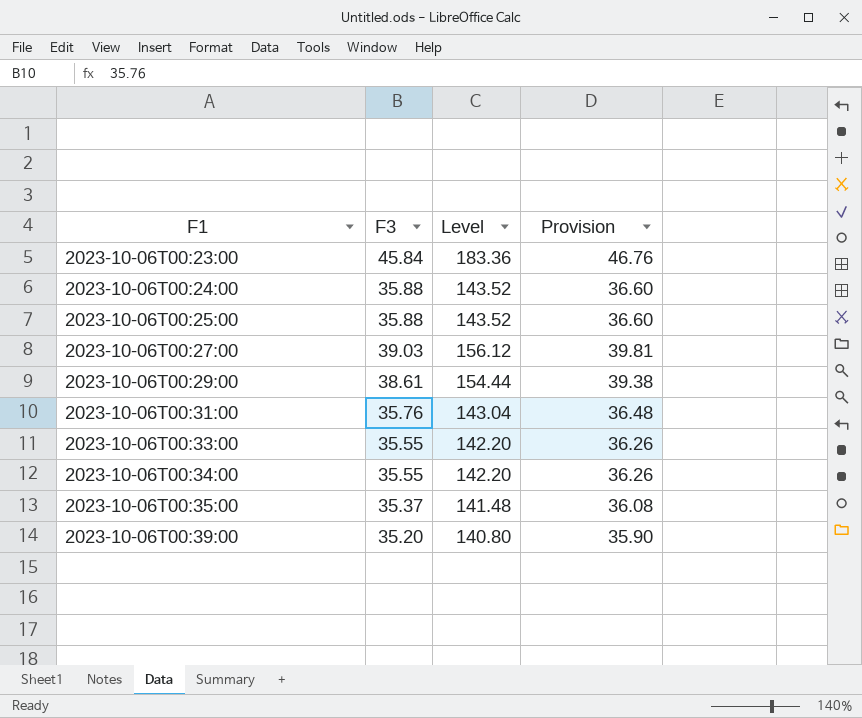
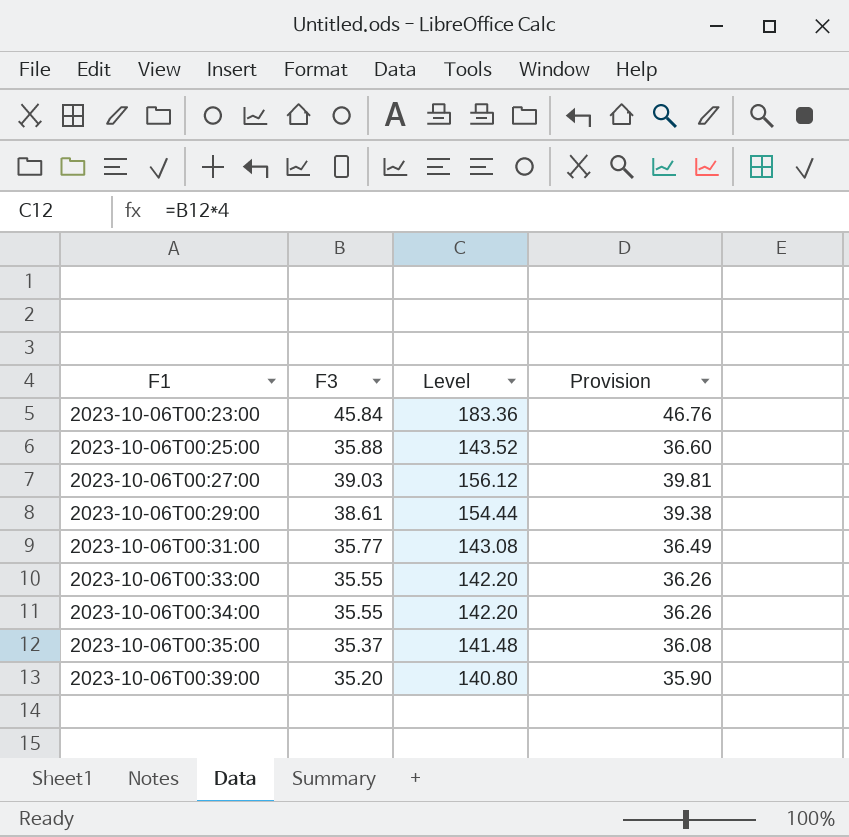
row 2023-10-06T00:24:00: 35.88 | 143.52 | 36.60 -> none
2023-10-06T00:31:00 | F3: 35.76 -> 35.77
2023-10-06T00:31:00 | Level: 143.04 -> 143.08
2023-10-06T00:31:00 | Provision: 36.48 -> 36.49

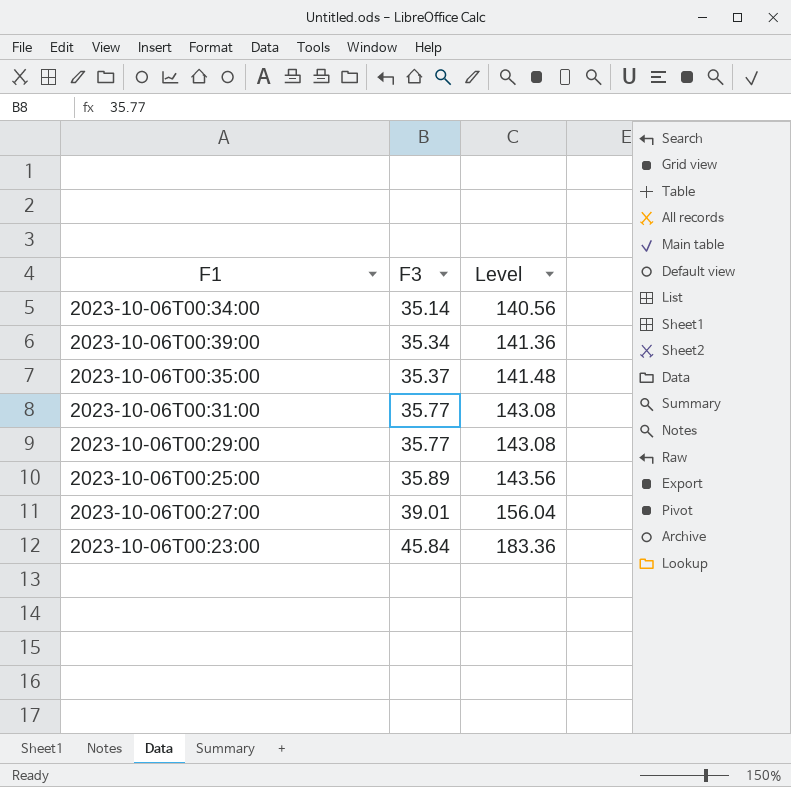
row order: F1 ascending -> F3 ascending
column Provision | formula: [F3] * 1.02 -> none
row 2023-10-06T00:33:00: 35.55 | 142.20 | 36.26 -> none
2023-10-06T00:34:00 | F3: 35.55 -> 35.14
2023-10-06T00:34:00 | Level: 142.20 -> 140.56
2023-10-06T00:39:00 | F3: 35.20 -> 35.34
2023-10-06T00:39:00 | Level: 140.80 -> 141.36
2023-10-06T00:29:00 | F3: 38.61 -> 35.77
2023-10-06T00:29:00 | Level: 154.44 -> 143.08
2023-10-06T00:25:00 | F3: 35.88 -> 35.89
2023-10-06T00:25:00 | Level: 143.52 -> 143.56
2023-10-06T00:27:00 | F3: 39.03 -> 39.01
2023-10-06T00:27:00 | Level: 156.12 -> 156.04

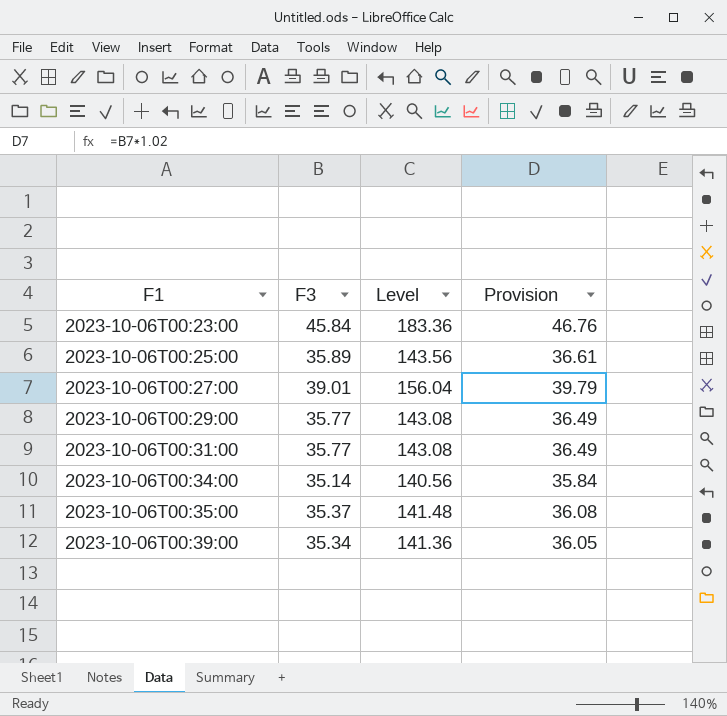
row order: F3 ascending -> F1 ascending
column Provision | formula: none -> [F3] * 1.02

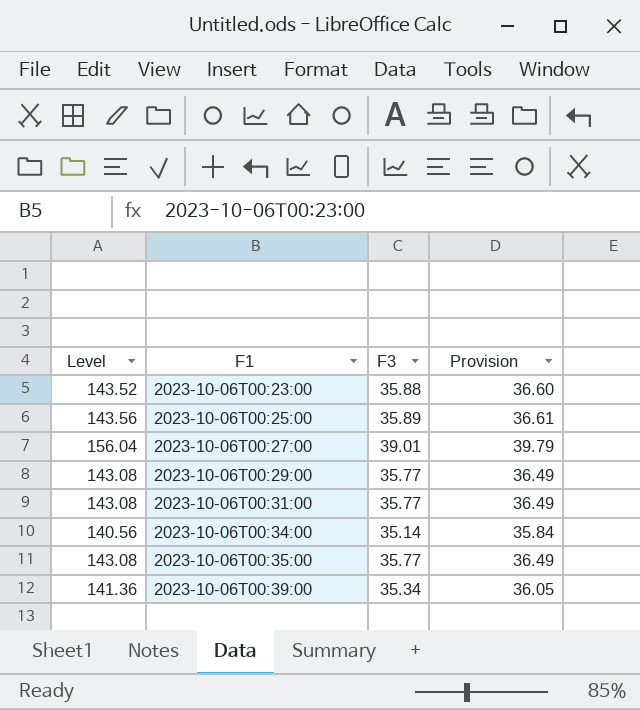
column Level | position: 3 -> 1
2023-10-06T00:23:00 | Level: 183.36 -> 143.52
2023-10-06T00:23:00 | F3: 45.84 -> 35.88
2023-10-06T00:23:00 | Provision: 46.76 -> 36.60
2023-10-06T00:35:00 | Level: 141.48 -> 143.08
2023-10-06T00:35:00 | F3: 35.37 -> 35.77
2023-10-06T00:35:00 | Provision: 36.08 -> 36.49

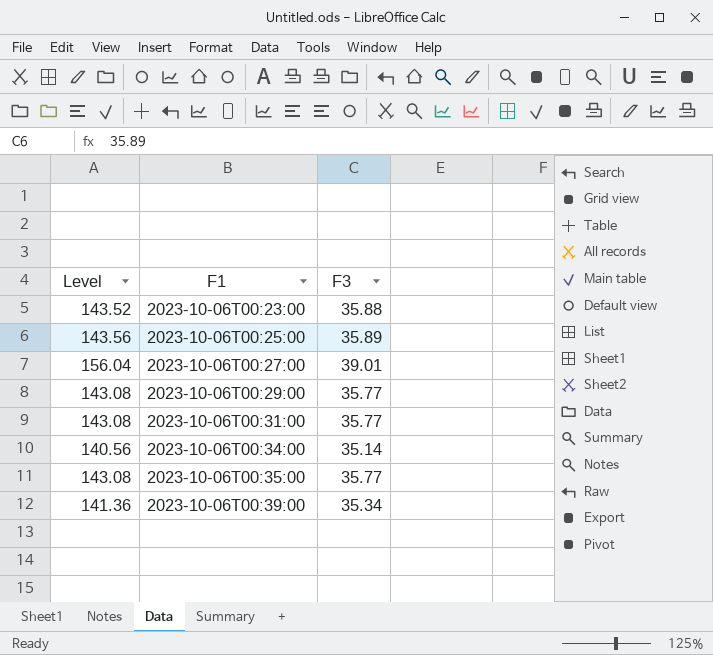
column Provision | formula: [F3] * 1.02 -> none

